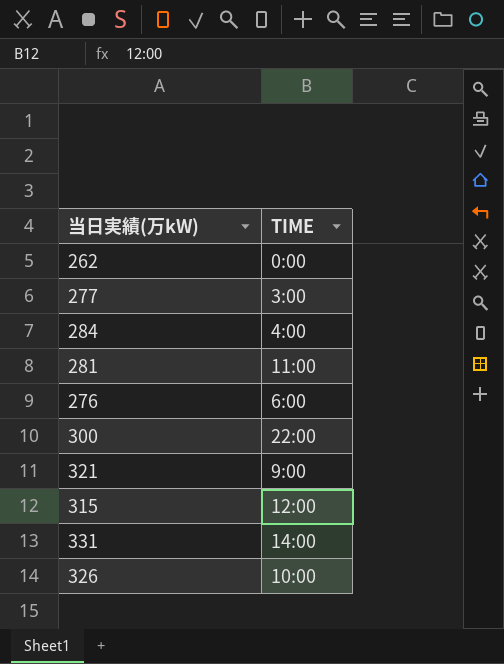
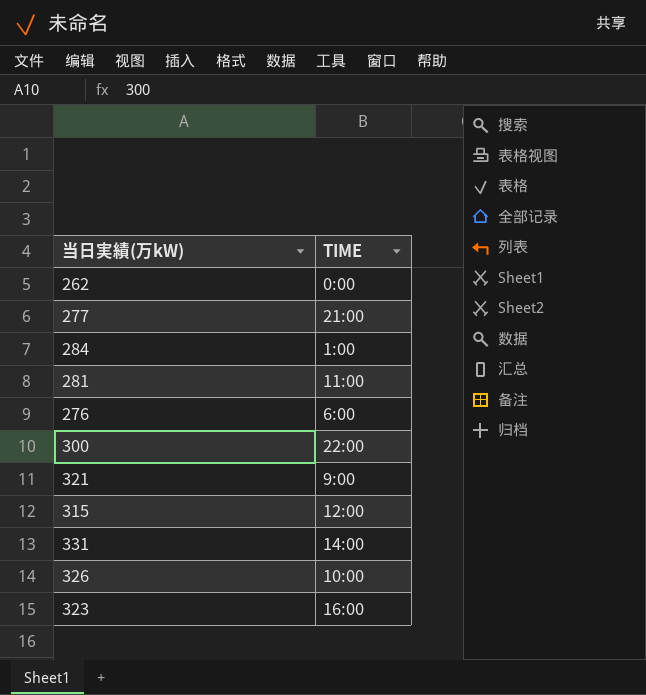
277 | TIME: 3:00 -> 21:00
284 | TIME: 4:00 -> 1:00
row 323: none -> 16:00

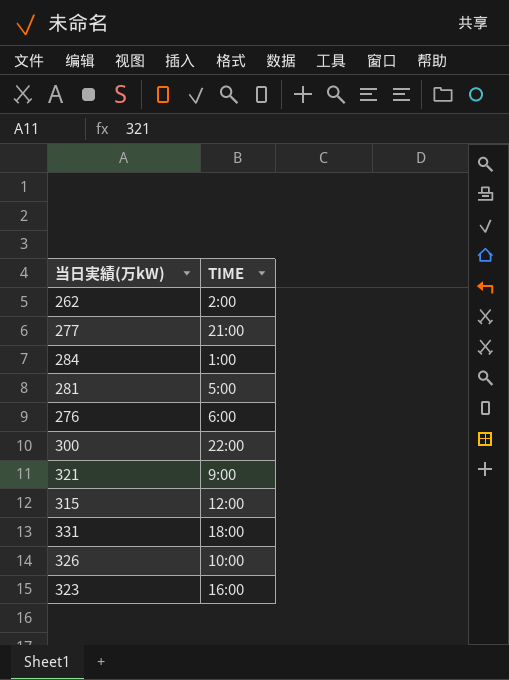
262 | TIME: 0:00 -> 2:00
281 | TIME: 11:00 -> 5:00
331 | TIME: 14:00 -> 18:00

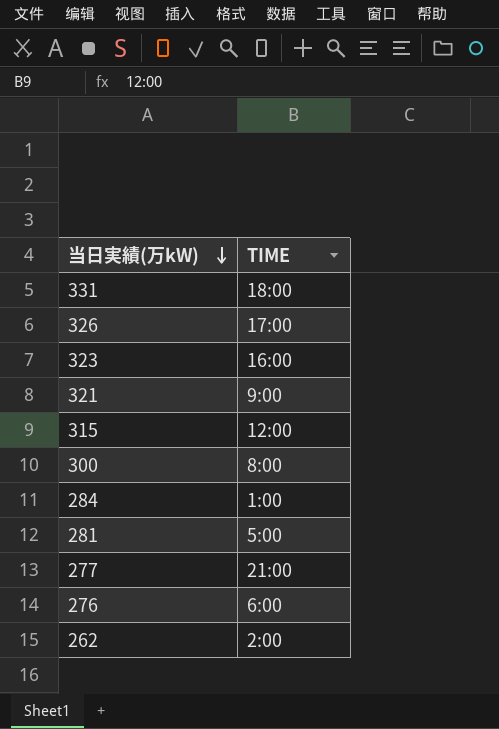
row order: none -> 当日実績(万kW) descending
326 | TIME: 10:00 -> 17:00
300 | TIME: 22:00 -> 8:00

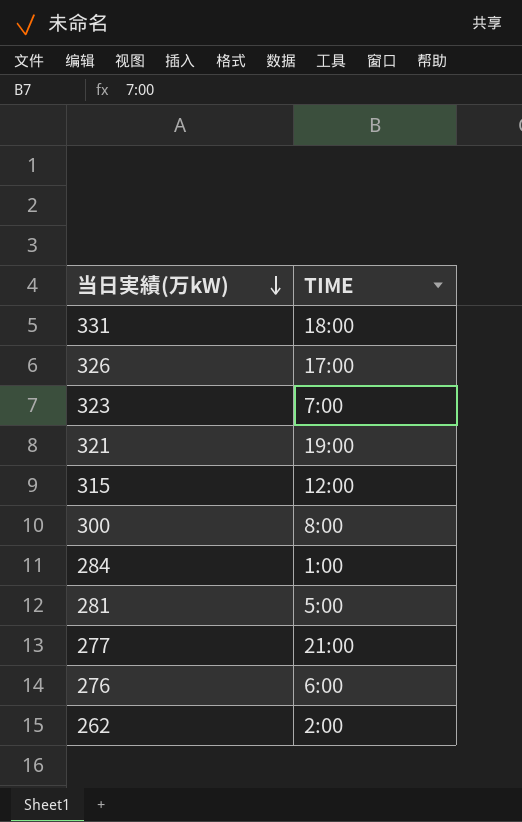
323 | TIME: 16:00 -> 7:00
321 | TIME: 9:00 -> 19:00

